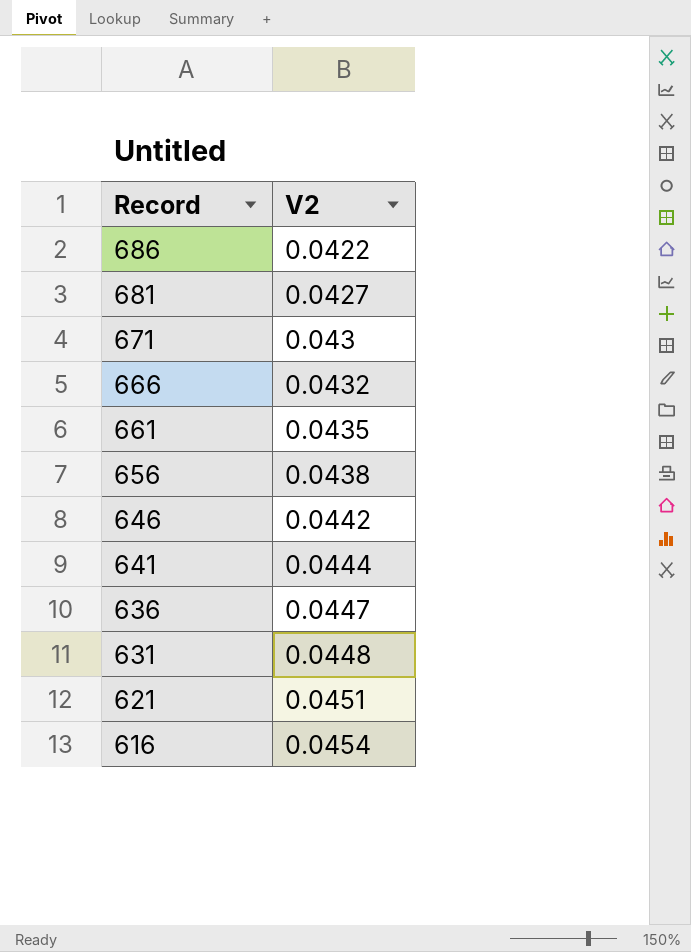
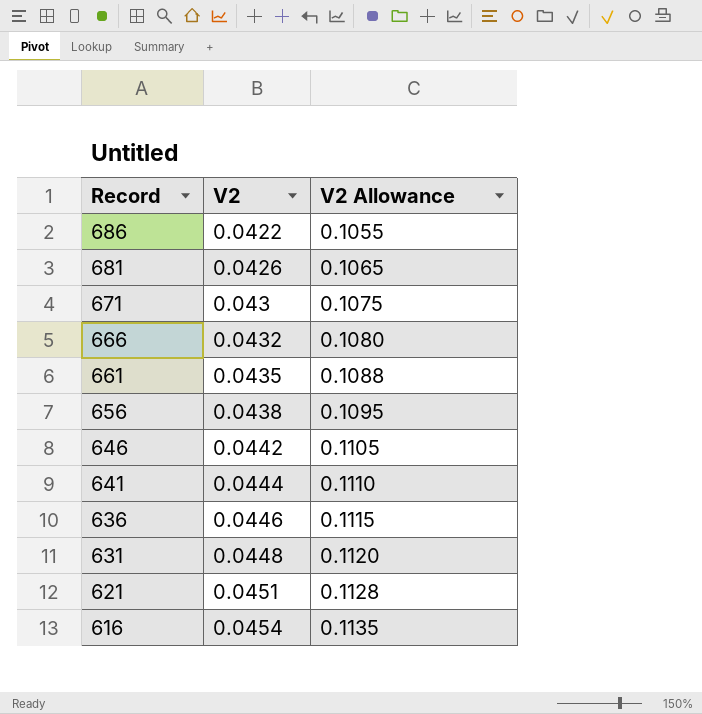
column V2 Allowance | formula: none -> [V2] * 2.5
681 | V2: 0.0427 -> 0.0426
636 | V2: 0.0447 -> 0.0446

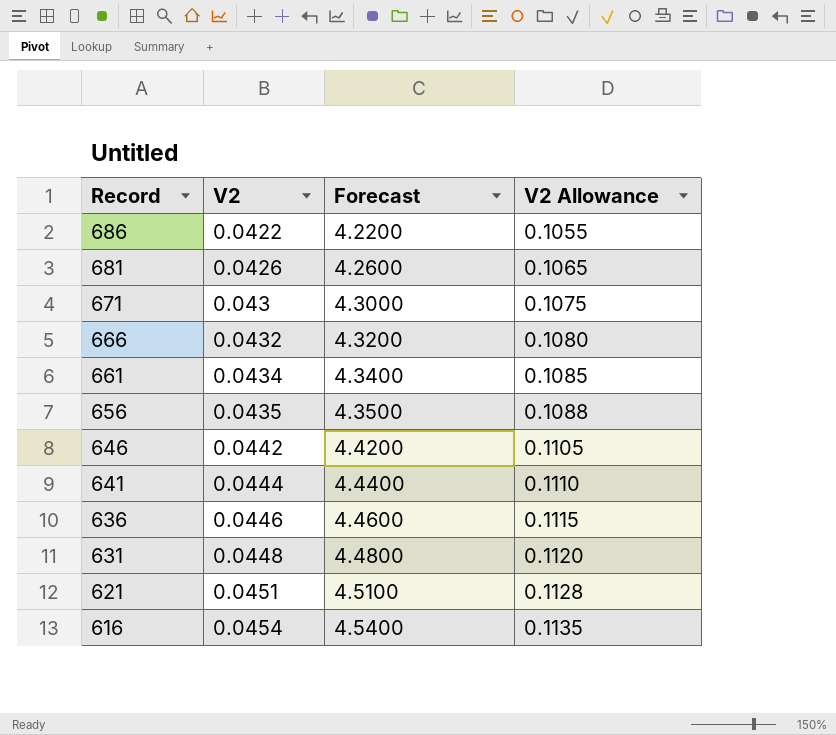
column Forecast | formula: none -> [V2] * 100
661 | V2: 0.0435 -> 0.0434
661 | V2 Allowance: 0.1088 -> 0.1085
656 | V2: 0.0438 -> 0.0435
656 | V2 Allowance: 0.1095 -> 0.1088

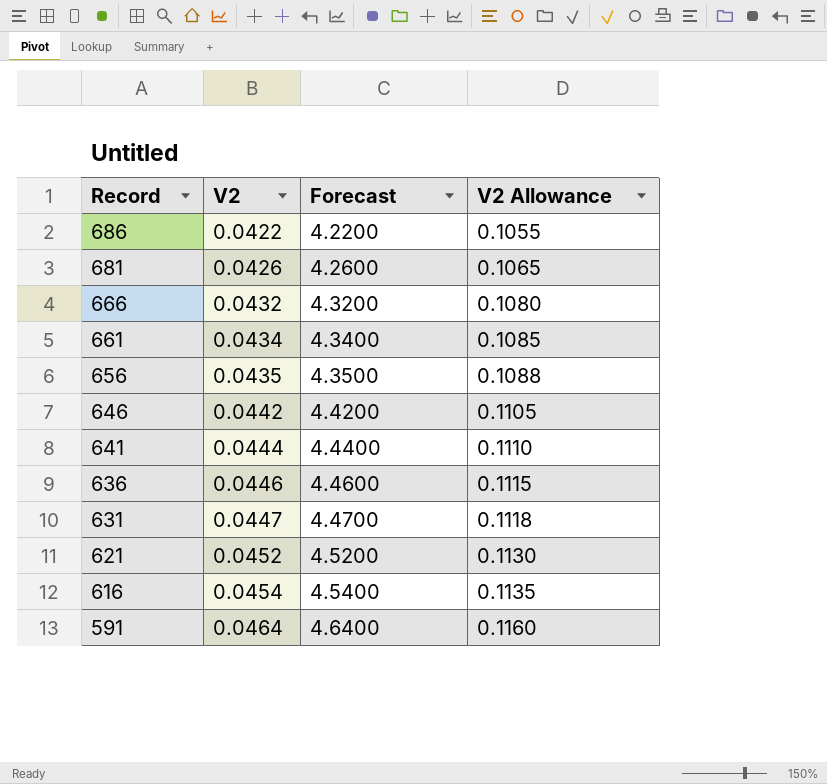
row 671: 0.043 | 4.3000 | 0.1075 -> none
631 | V2: 0.0448 -> 0.0447
631 | Forecast: 4.4800 -> 4.4700
631 | V2 Allowance: 0.1120 -> 0.1118
621 | V2: 0.0451 -> 0.0452
621 | Forecast: 4.5100 -> 4.5200
621 | V2 Allowance: 0.1128 -> 0.1130
row 591: none -> 0.0464 | 4.6400 | 0.1160

